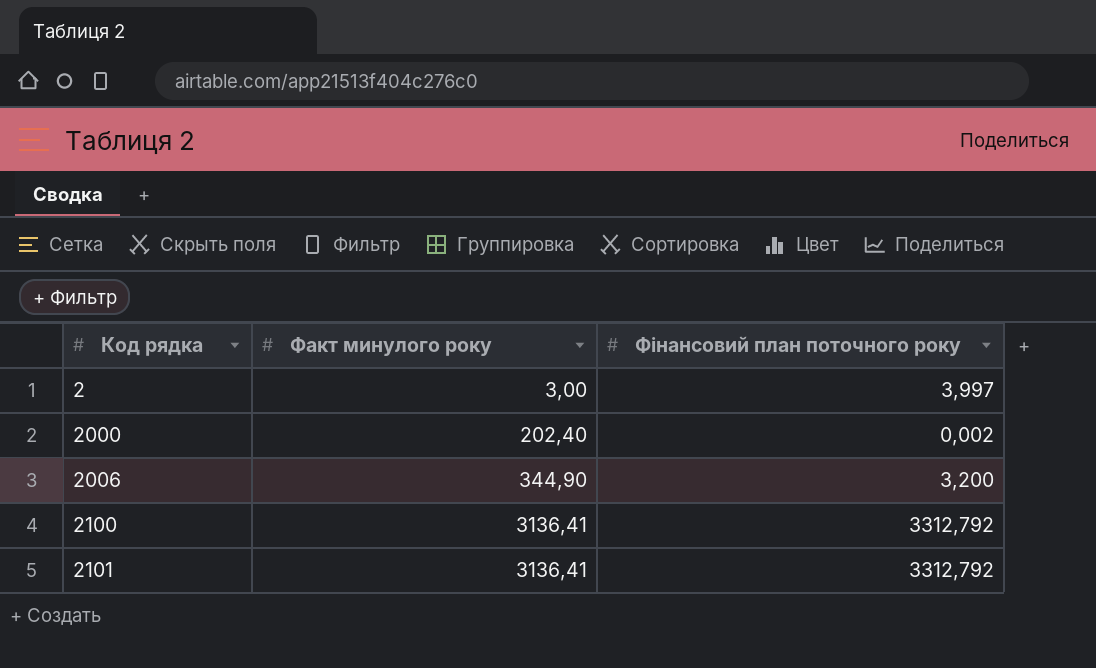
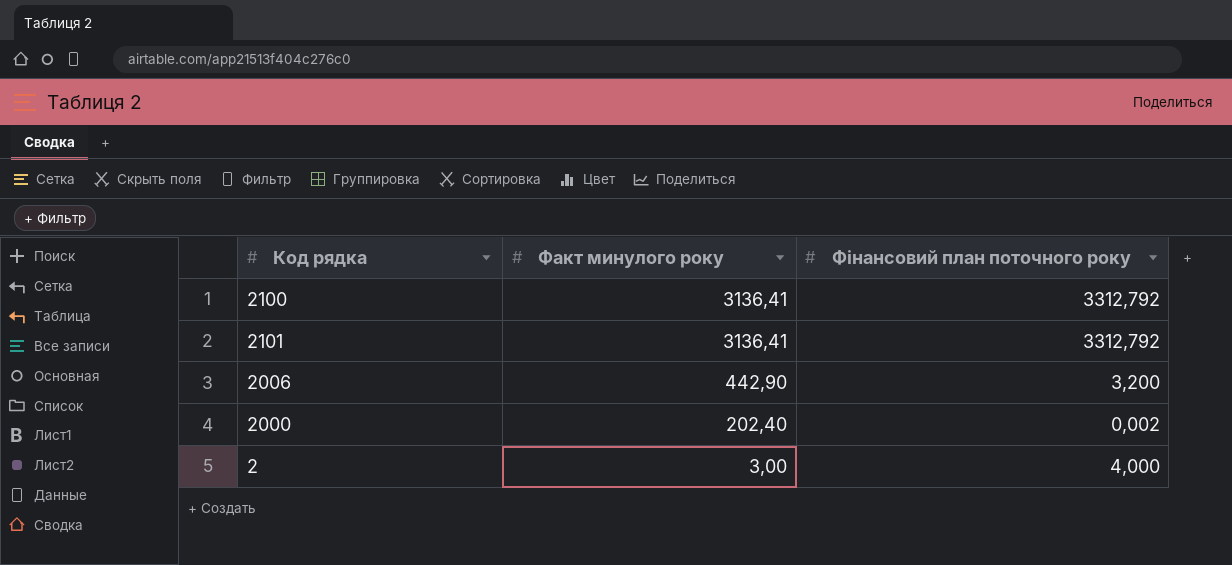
row order: Код рядка ascending -> Факт минулого року descending
2006 | Факт минулого року: 344,90 -> 442,90
2 | Фінансовий план поточного року: 3,997 -> 4,000

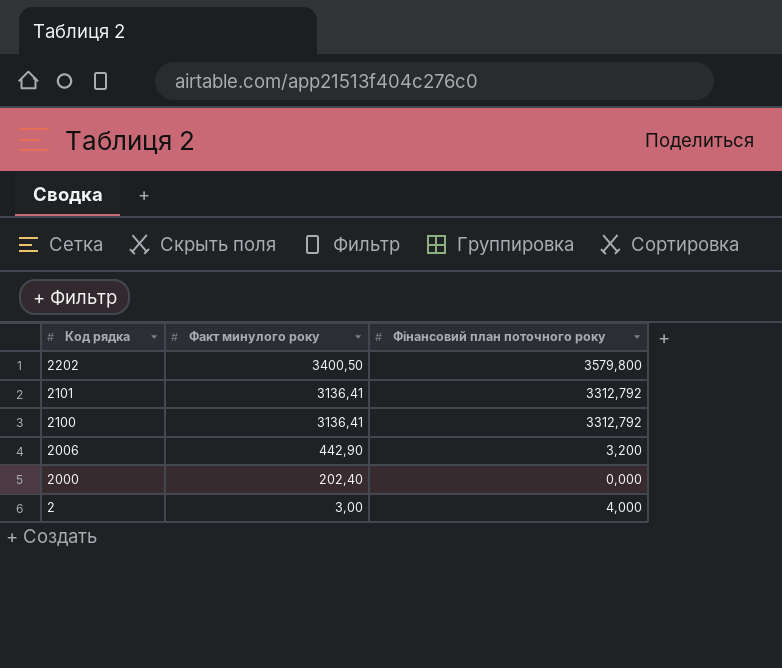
row order: Факт минулого року descending -> Код рядка descending
row 2202: none -> 3400,50 | 3579,800
2000 | Фінансовий план поточного року: 0,002 -> 0,000

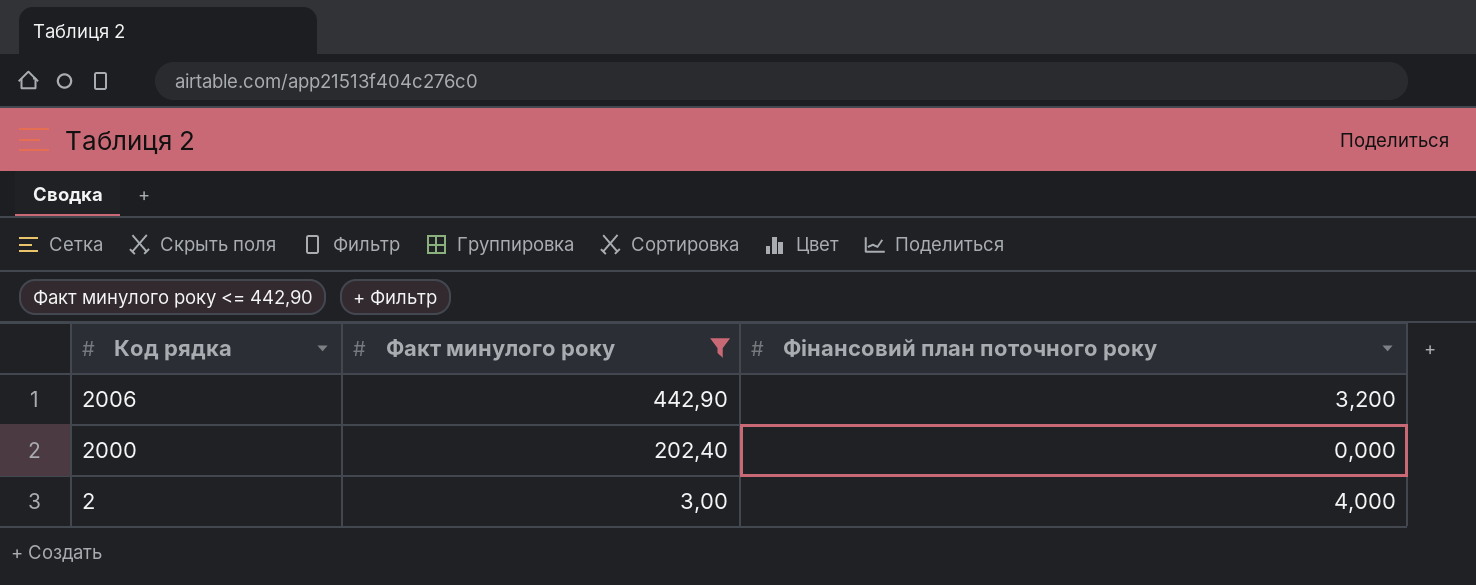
filter: none -> Факт минулого року <= 442,90

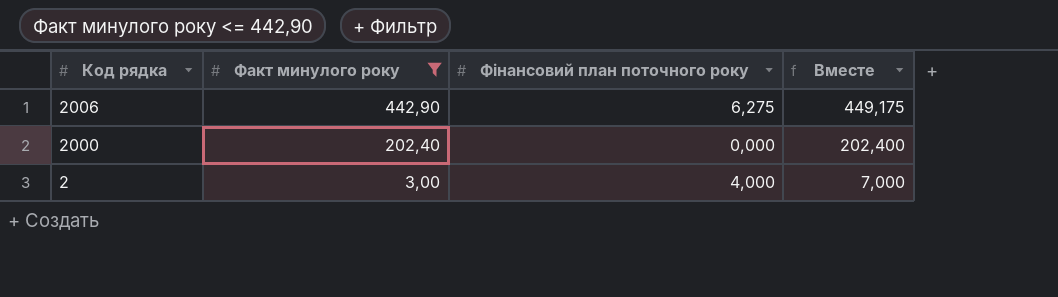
column Вместе | formula: none -> [Факт минулого року] + [Фінансовий план поточного року]
2006 | Фінансовий план поточного року: 3,200 -> 6,275

